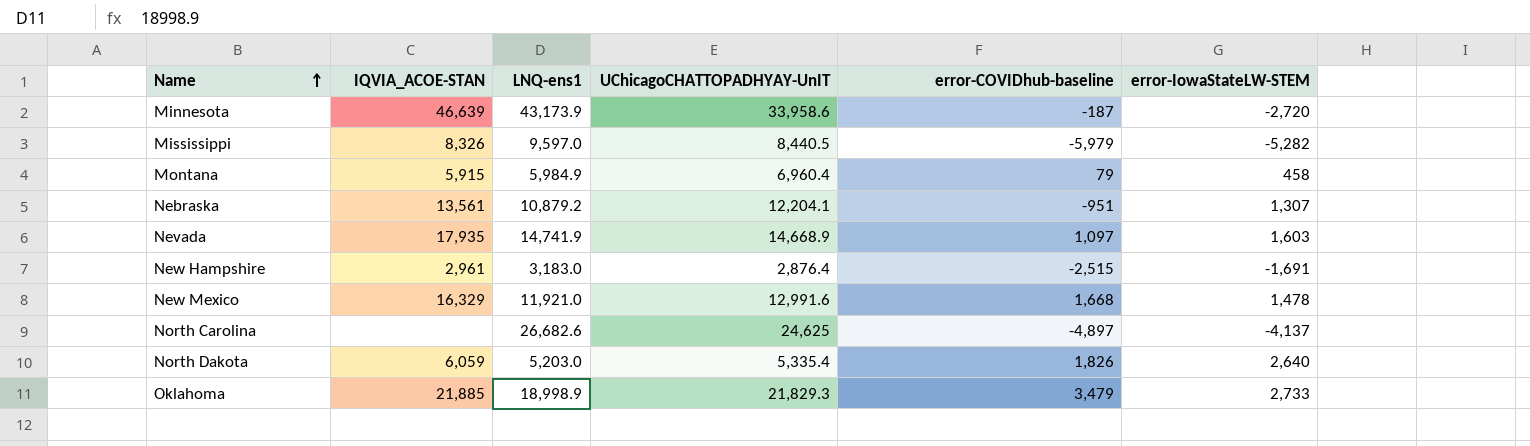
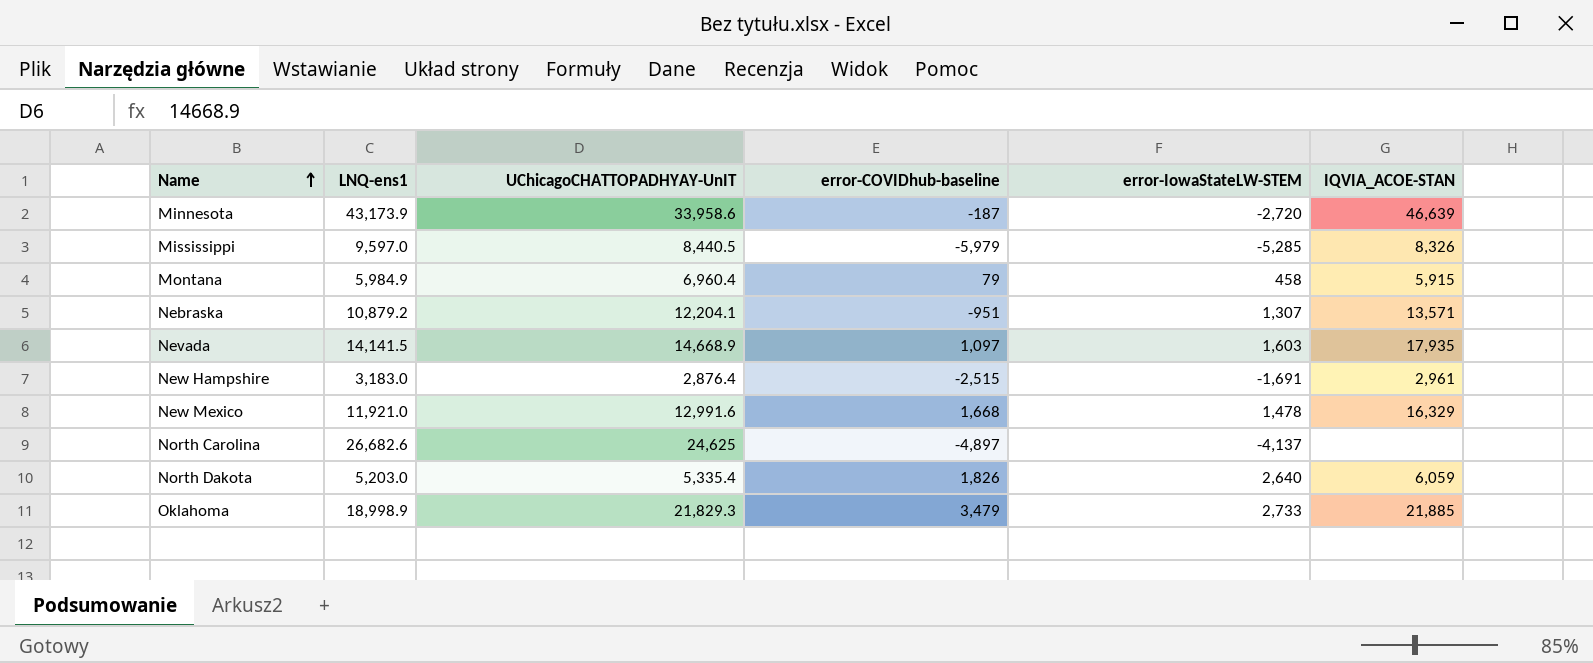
column IQVIA_ACOE-STAN | position: 2 -> 6
Mississippi | error-IowaStateLW-STEM: -5,282 -> -5,285
Nebraska | IQVIA_ACOE-STAN: 13,561 -> 13,571
Nevada | LNQ-ens1: 14,741.9 -> 14,141.5

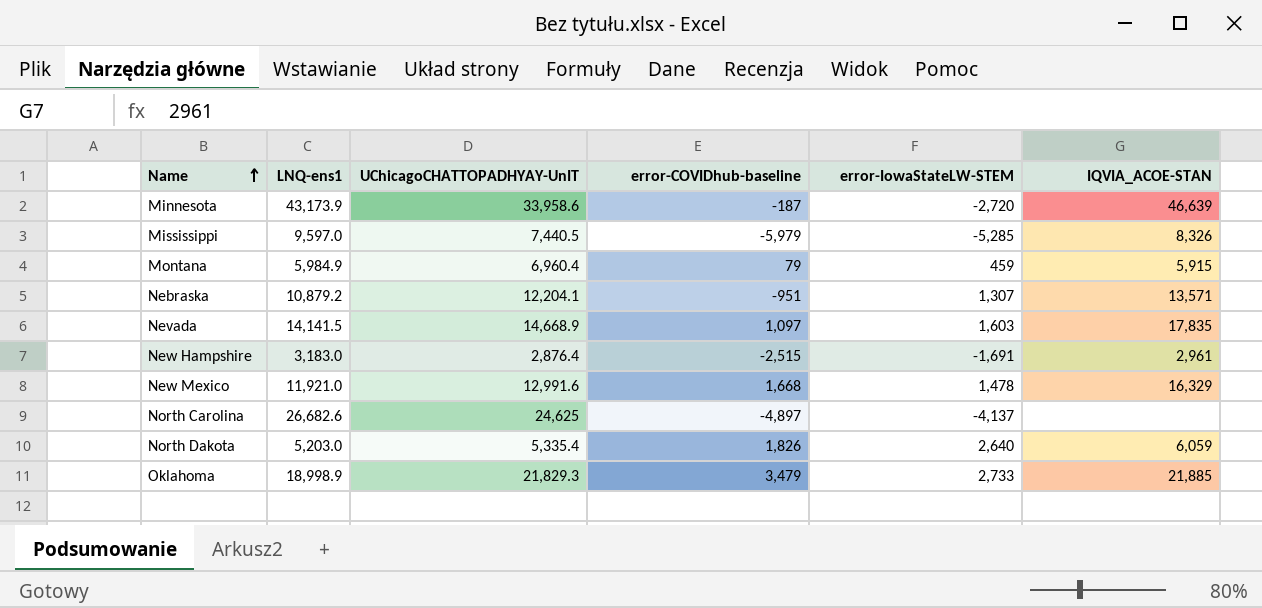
Mississippi | UChicagoCHATTOPADHYAY-UnIT: 8,440.5 -> 7,440.5
Montana | error-IowaStateLW-STEM: 458 -> 459
Nevada | IQVIA_ACOE-STAN: 17,935 -> 17,835

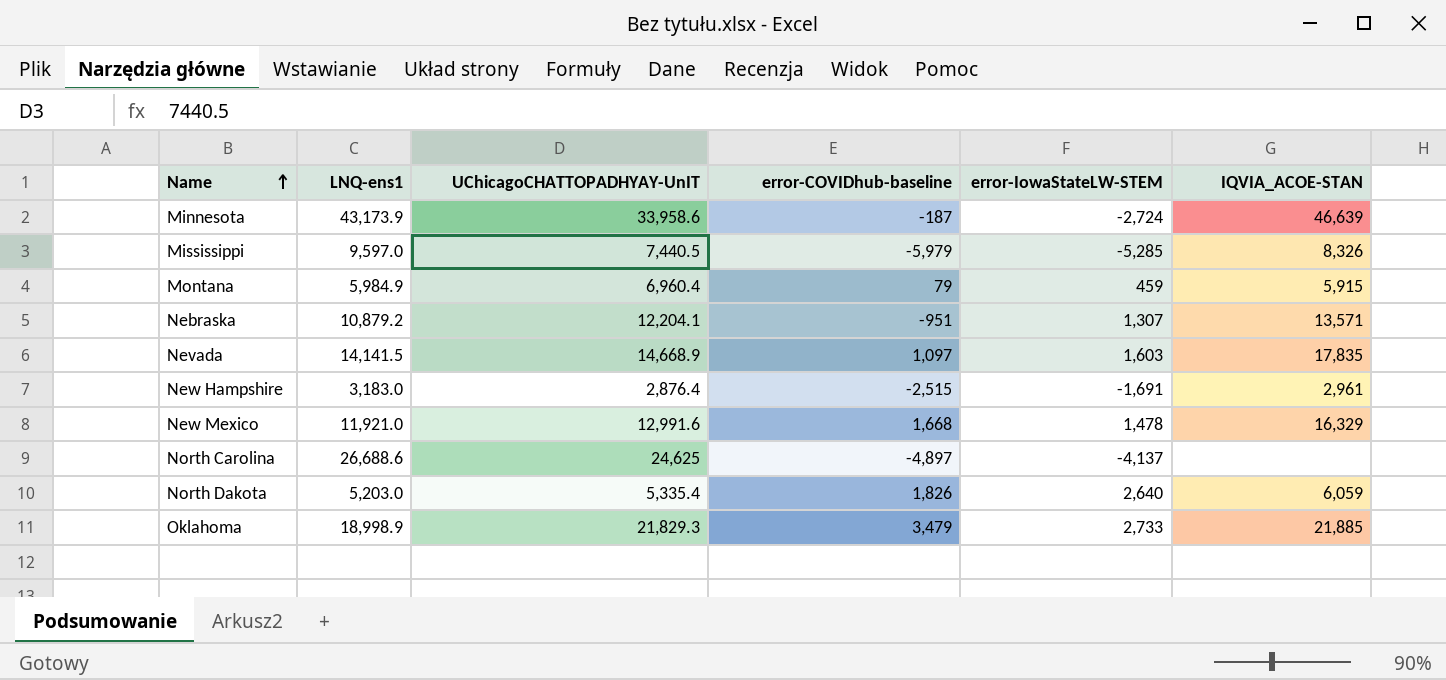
Minnesota | error-IowaStateLW-STEM: -2,720 -> -2,724
North Carolina | LNQ-ens1: 26,682.6 -> 26,688.6

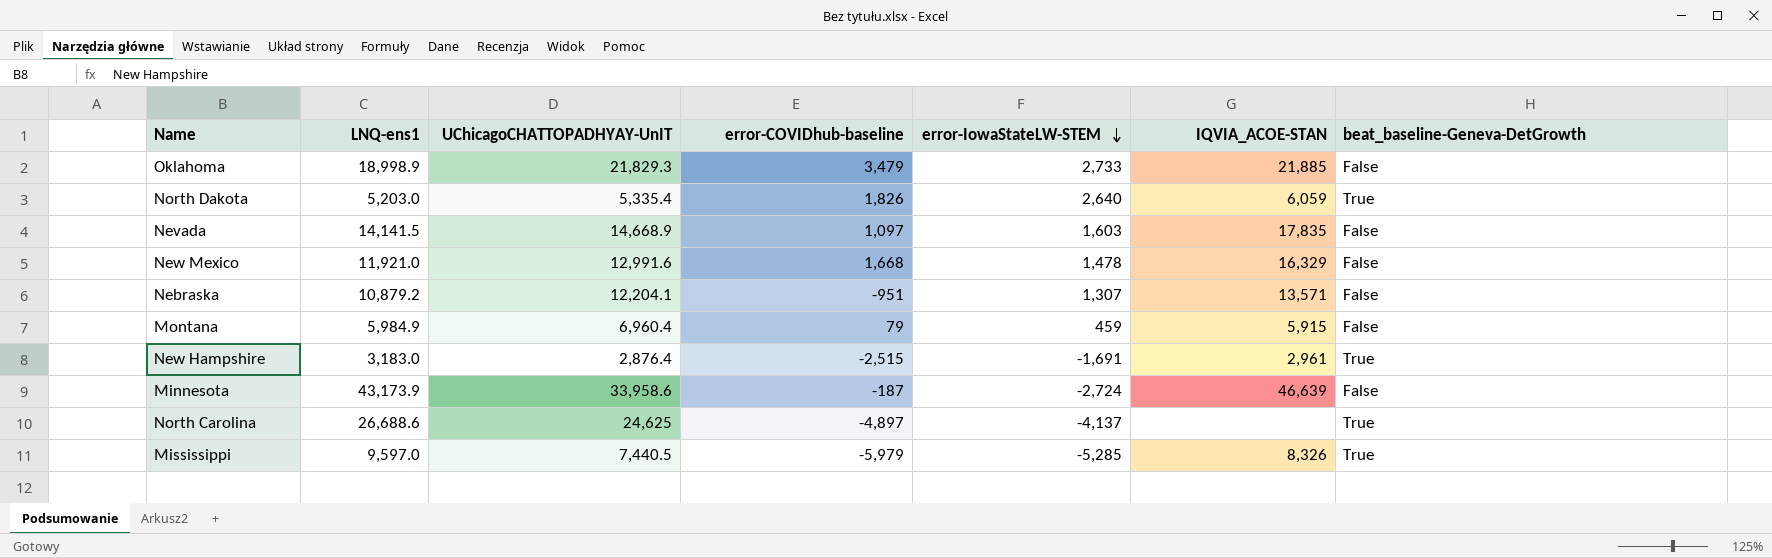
row order: Name ascending -> error-IowaStateLW-STEM descending
column beat_baseline-Geneva-DetGrowth | position: none -> 7

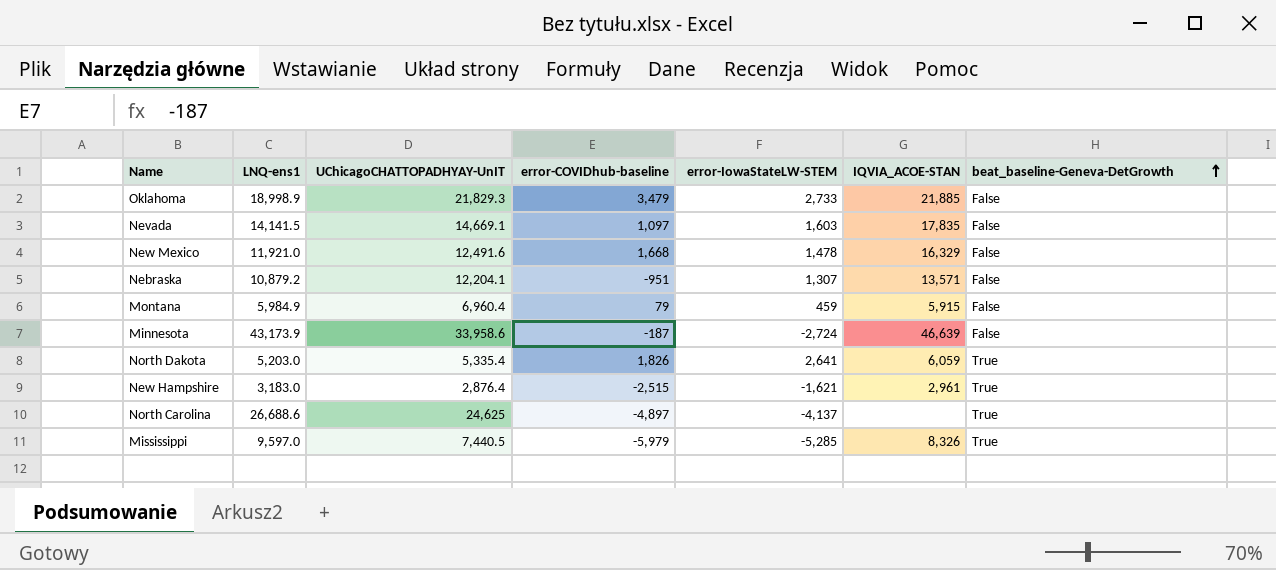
row order: error-IowaStateLW-STEM descending -> beat_baseline-Geneva-DetGrowth ascending
Nevada | UChicagoCHATTOPADHYAY-UnIT: 14,668.9 -> 14,669.1
New Mexico | UChicagoCHATTOPADHYAY-UnIT: 12,991.6 -> 12,491.6
North Dakota | error-IowaStateLW-STEM: 2,640 -> 2,641
New Hampshire | error-IowaStateLW-STEM: -1,691 -> -1,621

